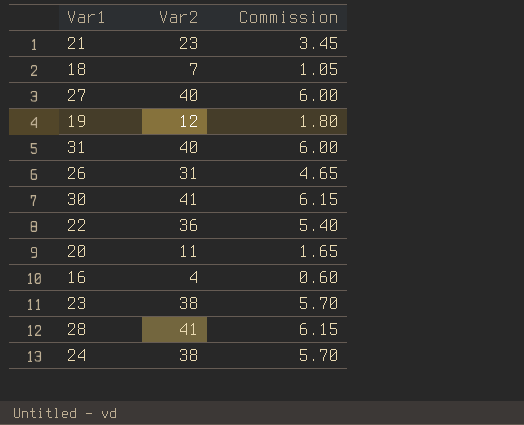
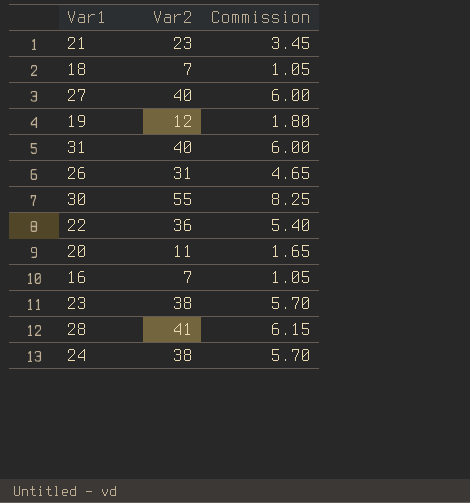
30 | Var2: 41 -> 55
30 | Commission: 6.15 -> 8.25
16 | Var2: 4 -> 7
16 | Commission: 0.60 -> 1.05

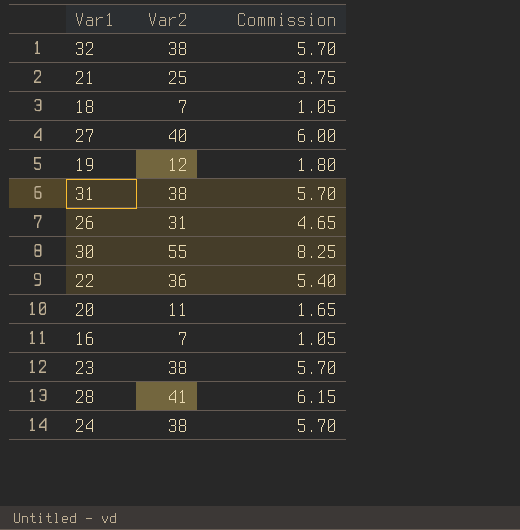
row 32: none -> 38 | 5.70
21 | Var2: 23 -> 25
21 | Commission: 3.45 -> 3.75
31 | Var2: 40 -> 38
31 | Commission: 6.00 -> 5.70

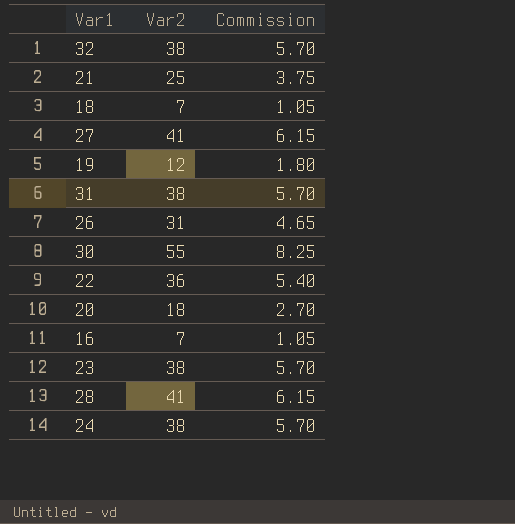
27 | Var2: 40 -> 41
27 | Commission: 6.00 -> 6.15
20 | Var2: 11 -> 18
20 | Commission: 1.65 -> 2.70

